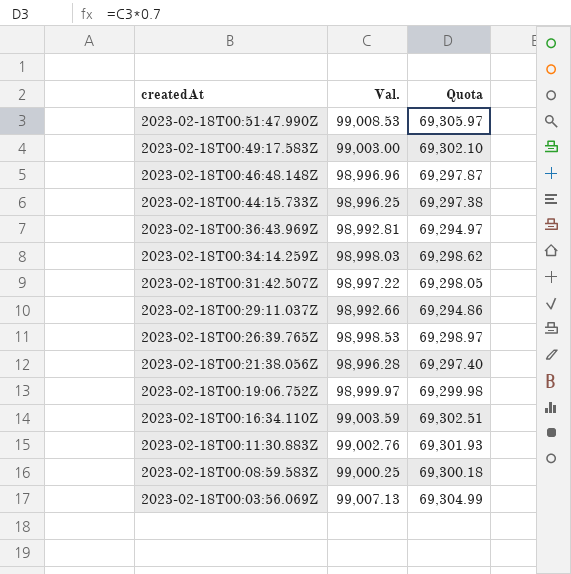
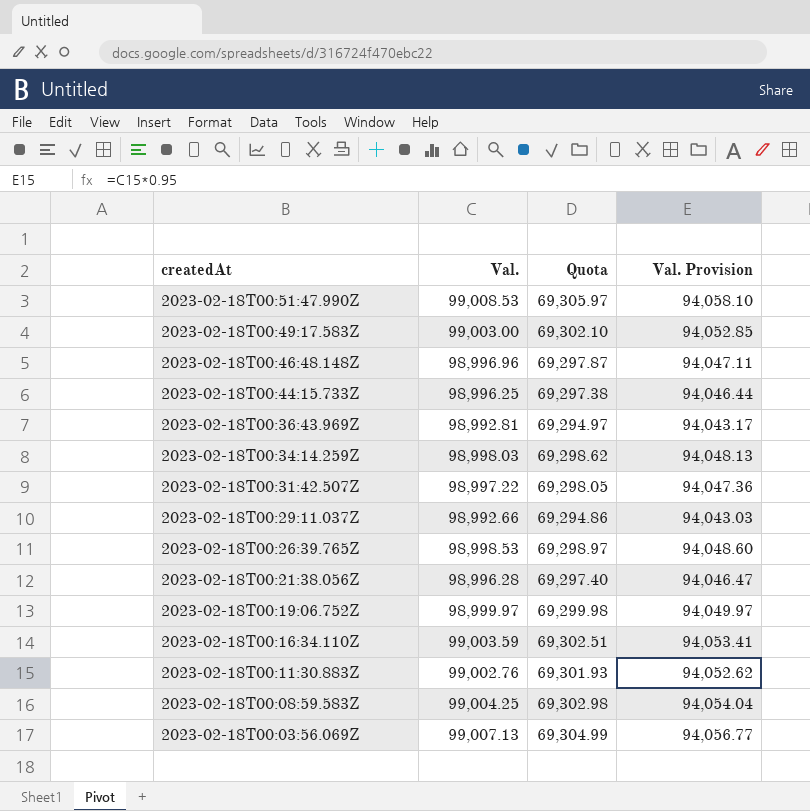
column Val. Provision | formula: none -> [Val.] * 0.95
2023-02-18T00:08:59.583Z | Val.: 99,000.25 -> 99,004.25
2023-02-18T00:08:59.583Z | Quota: 69,300.18 -> 69,302.98

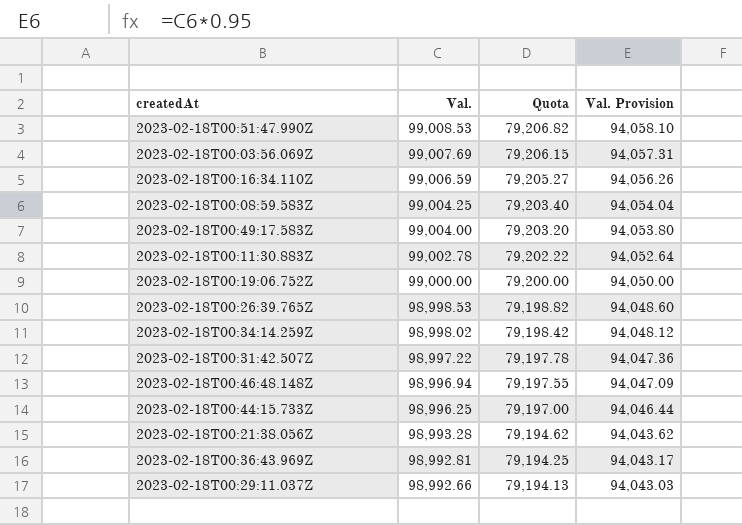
row order: createdAt descending -> Val. descending
column Quota | formula: [Val.] * 0.7 -> [Val.] * 0.8
2023-02-18T00:03:56.069Z | Val.: 99,007.13 -> 99,007.69
2023-02-18T00:03:56.069Z | Val. Provision: 94,056.77 -> 94,057.31
2023-02-18T00:16:34.110Z | Val.: 99,003.59 -> 99,006.59
2023-02-18T00:16:34.110Z | Val. Provision: 94,053.41 -> 94,056.26
2023-02-18T00:49:17.583Z | Val.: 99,003.00 -> 99,004.00
2023-02-18T00:49:17.583Z | Val. Provision: 94,052.85 -> 94,053.80
2023-02-18T00:11:30.883Z | Val.: 99,002.76 -> 99,002.78
2023-02-18T00:11:30.883Z | Val. Provision: 94,052.62 -> 94,052.64
2023-02-18T00:19:06.752Z | Val.: 98,999.97 -> 99,000.00
2023-02-18T00:19:06.752Z | Val. Provision: 94,049.97 -> 94,050.00
2023-02-18T00:34:14.259Z | Val.: 98,998.03 -> 98,998.02
2023-02-18T00:34:14.259Z | Val. Provision: 94,048.13 -> 94,048.12
2023-02-18T00:46:48.148Z | Val.: 98,996.96 -> 98,996.94
2023-02-18T00:46:48.148Z | Val. Provision: 94,047.11 -> 94,047.09
2023-02-18T00:21:38.056Z | Val.: 98,996.28 -> 98,993.28
2023-02-18T00:21:38.056Z | Val. Provision: 94,046.47 -> 94,043.62

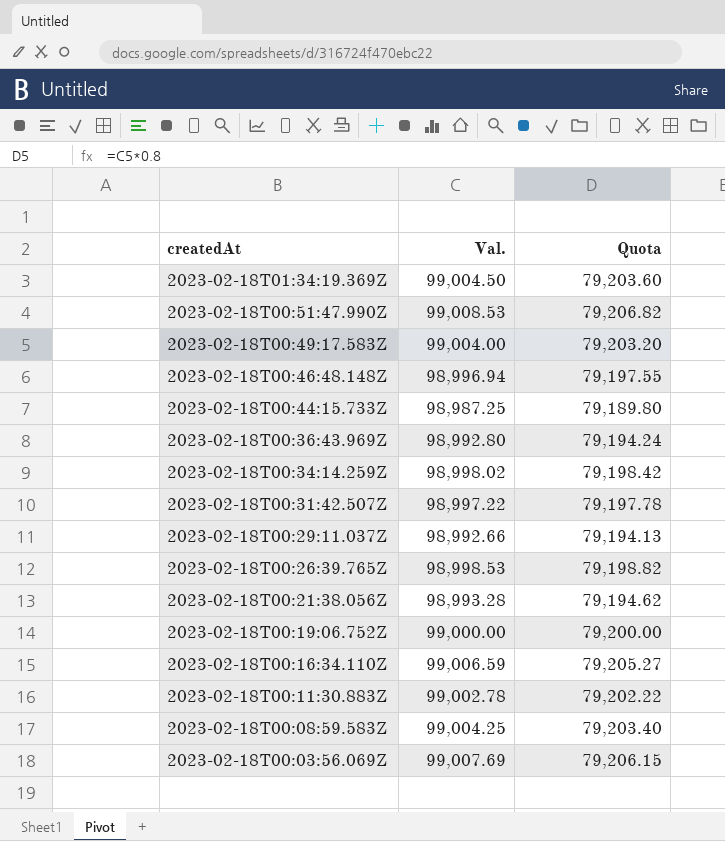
row order: Val. descending -> createdAt descending
column Val. Provision | formula: [Val.] * 0.95 -> none
row 2023-02-18T01:34:19.369Z: none -> 99,004.50 | 79,203.60
2023-02-18T00:44:15.733Z | Val.: 98,996.25 -> 98,987.25
2023-02-18T00:44:15.733Z | Quota: 79,197.00 -> 79,189.80
2023-02-18T00:36:43.969Z | Val.: 98,992.81 -> 98,992.80
2023-02-18T00:36:43.969Z | Quota: 79,194.25 -> 79,194.24

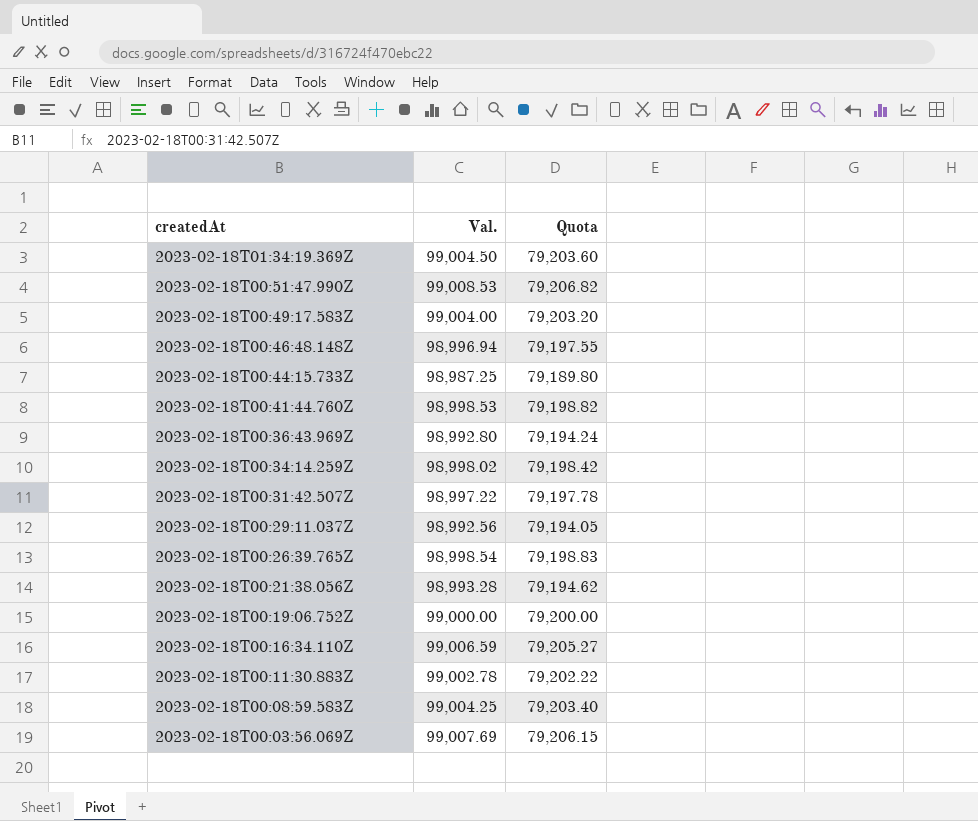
row 2023-02-18T00:41:44.760Z: none -> 98,998.53 | 79,198.82
2023-02-18T00:29:11.037Z | Val.: 98,992.66 -> 98,992.56
2023-02-18T00:29:11.037Z | Quota: 79,194.13 -> 79,194.05
2023-02-18T00:26:39.765Z | Val.: 98,998.53 -> 98,998.54
2023-02-18T00:26:39.765Z | Quota: 79,198.82 -> 79,198.83

